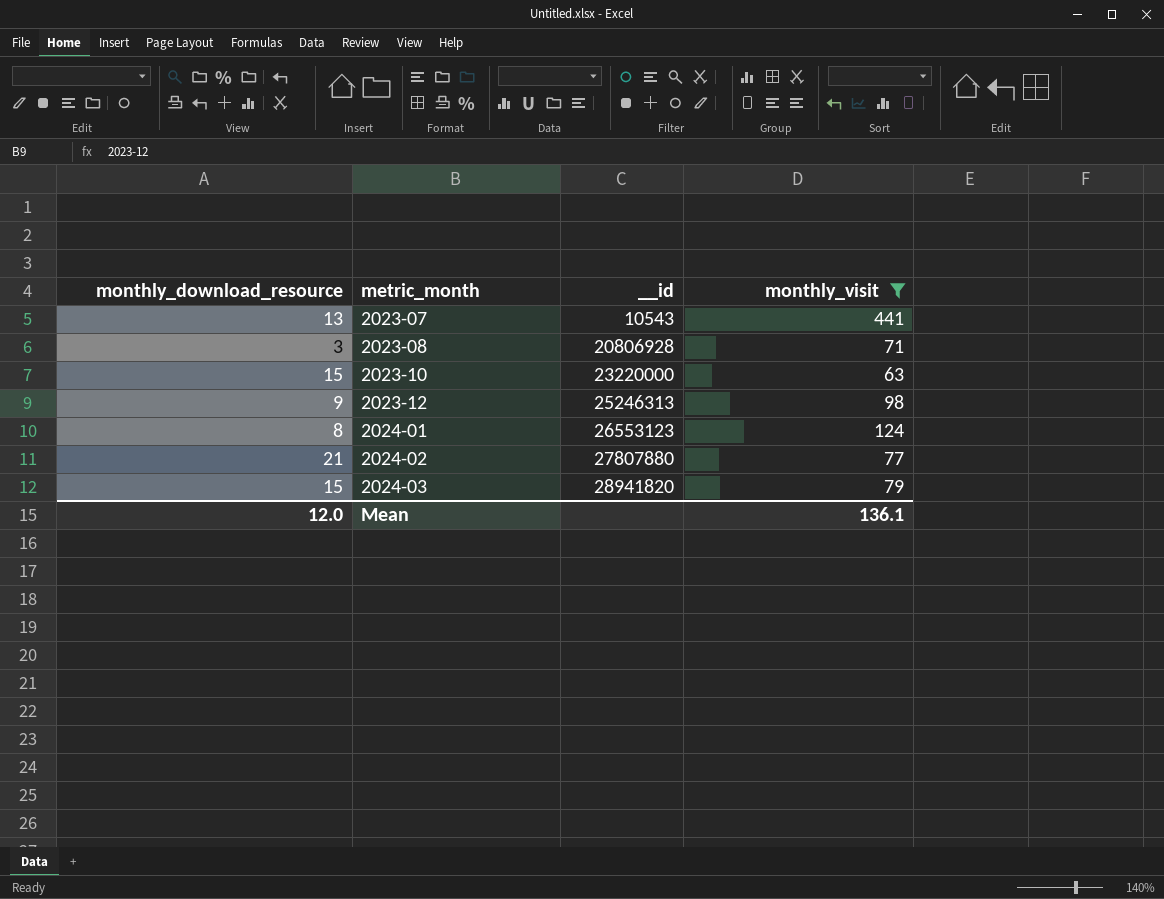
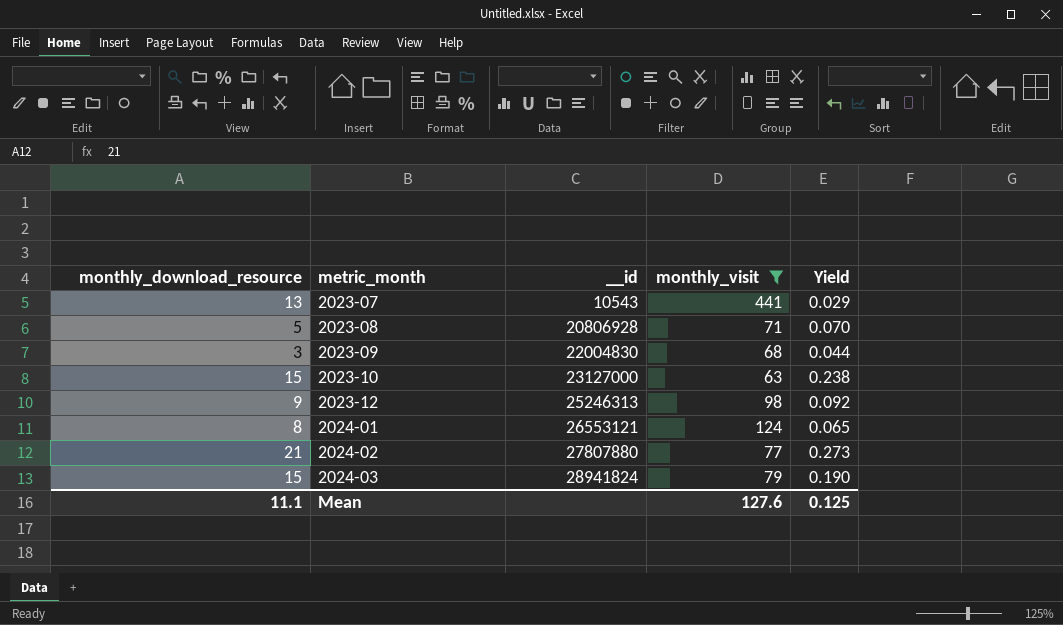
column Yield | formula: none -> [monthly_download_resource] / [monthly_visit]
2023-08 | monthly_download_resource: 3 -> 5
row 2023-09: none -> 3 | 22004830 | 68 | 0.044
2023-10 | __id: 23220000 -> 23127000
2024-01 | __id: 26553123 -> 26553121
2024-03 | __id: 28941820 -> 28941824
Mean | monthly_download_resource: 12.0 -> 11.1
Mean | monthly_visit: 136.1 -> 127.6

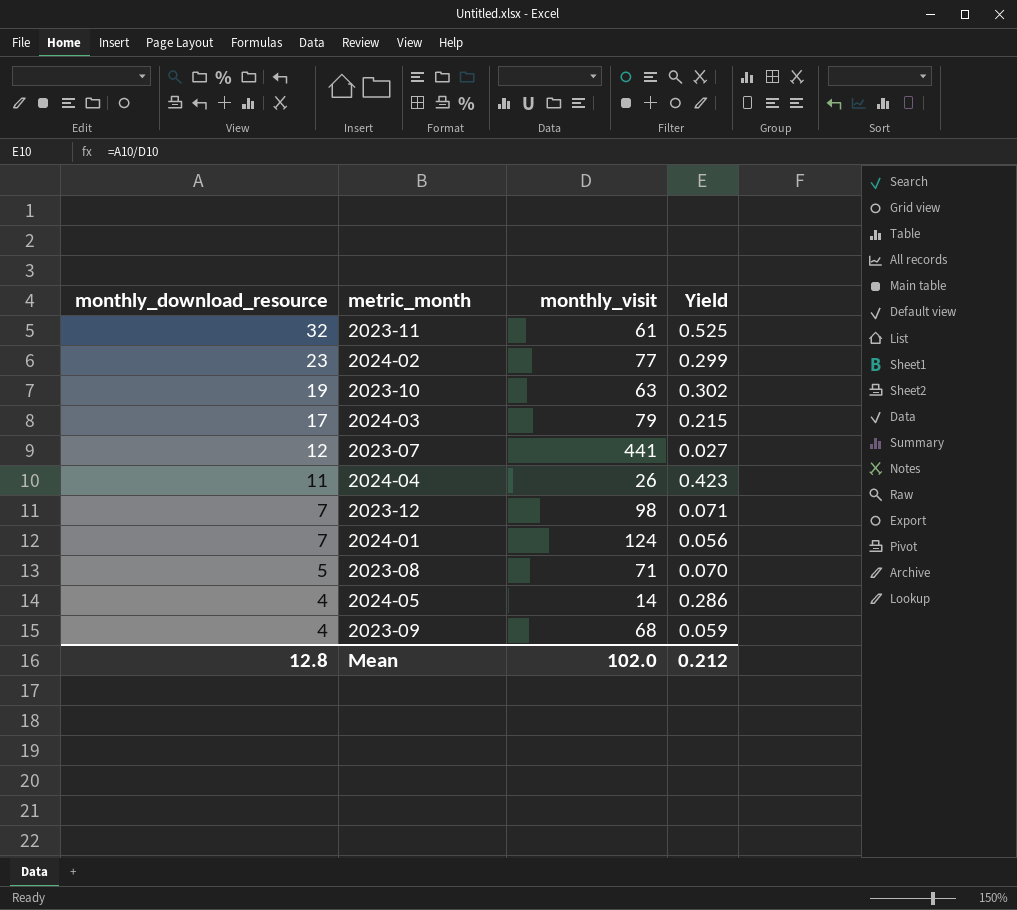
filter: monthly_visit >= 63 -> none
row order: metric_month ascending -> monthly_download_resource descending
column __id | position: 3 -> none
2024-02 | monthly_download_resource: 21 -> 23
2024-02 | Yield: 0.273 -> 0.299
2023-10 | monthly_download_resource: 15 -> 19
2023-10 | Yield: 0.238 -> 0.302
2024-03 | monthly_download_resource: 15 -> 17
2024-03 | Yield: 0.190 -> 0.215
2023-07 | monthly_download_resource: 13 -> 12
2023-07 | Yield: 0.029 -> 0.027
2023-12 | monthly_download_resource: 9 -> 7
2023-12 | Yield: 0.092 -> 0.071
2024-01 | monthly_download_resource: 8 -> 7
2024-01 | Yield: 0.065 -> 0.056
2023-09 | monthly_download_resource: 3 -> 4
2023-09 | Yield: 0.044 -> 0.059
Mean | monthly_download_resource: 11.1 -> 12.8
Mean | monthly_visit: 127.6 -> 102.0
Mean | Yield: 0.125 -> 0.212

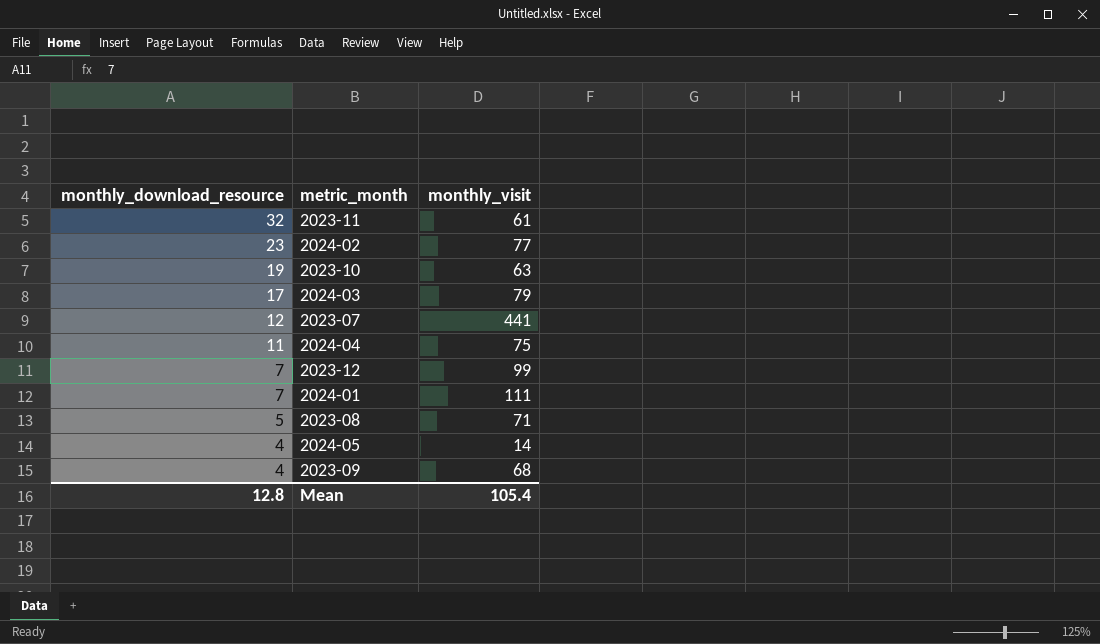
column Yield | formula: [monthly_download_resource] / [monthly_visit] -> none
2024-04 | monthly_visit: 26 -> 75
2023-12 | monthly_visit: 98 -> 99
2024-01 | monthly_visit: 124 -> 111
Mean | monthly_visit: 102.0 -> 105.4

